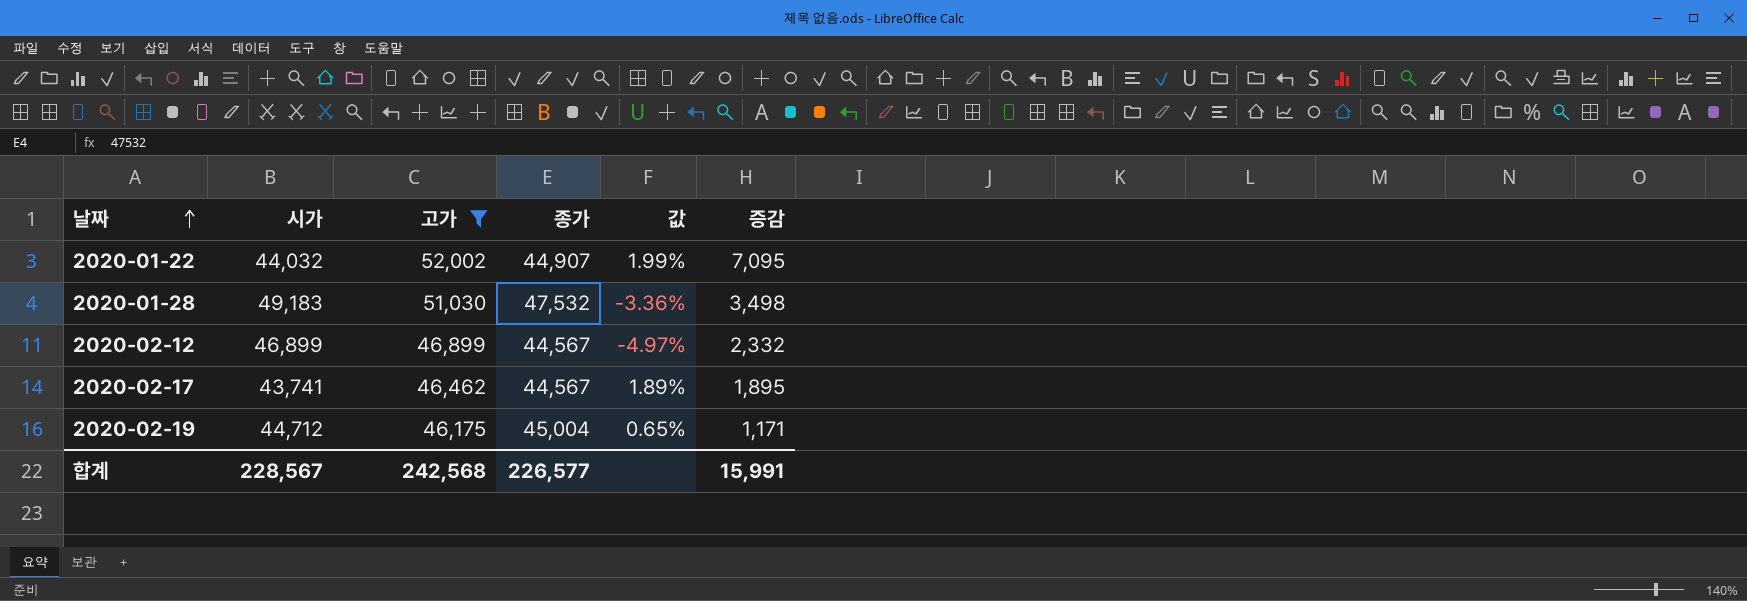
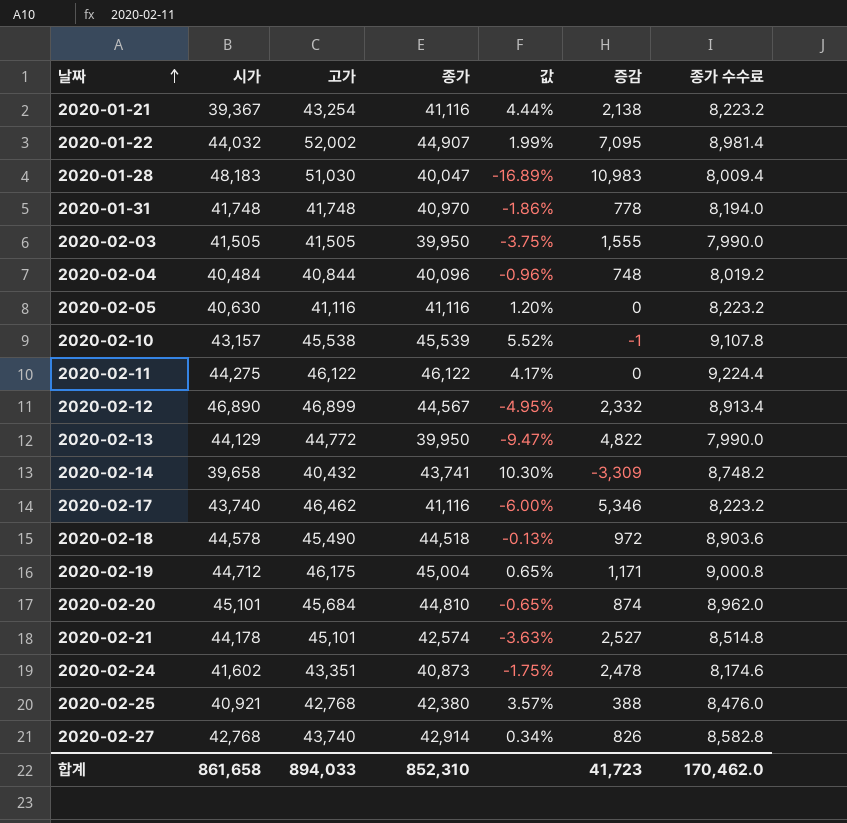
filter: 고가 >= 46,175 -> none
column 종가 수수료 | formula: none -> [종가] * 0.2
2020-01-28 | 시가: 49,183 -> 48,183
2020-01-28 | 종가: 47,532 -> 40,047
2020-01-28 | 값: -3.36% -> -16.89%
2020-01-28 | 증감: 3,498 -> 10,983
2020-02-12 | 시가: 46,899 -> 46,890
2020-02-12 | 값: -4.97% -> -4.95%
2020-02-17 | 시가: 43,741 -> 43,740
2020-02-17 | 종가: 44,567 -> 41,116
2020-02-17 | 값: 1.89% -> -6.00%
2020-02-17 | 증감: 1,895 -> 5,346
합계 | 시가: 228,567 -> 861,658
합계 | 고가: 242,568 -> 894,033
합계 | 종가: 226,577 -> 852,310
합계 | 증감: 15,991 -> 41,723

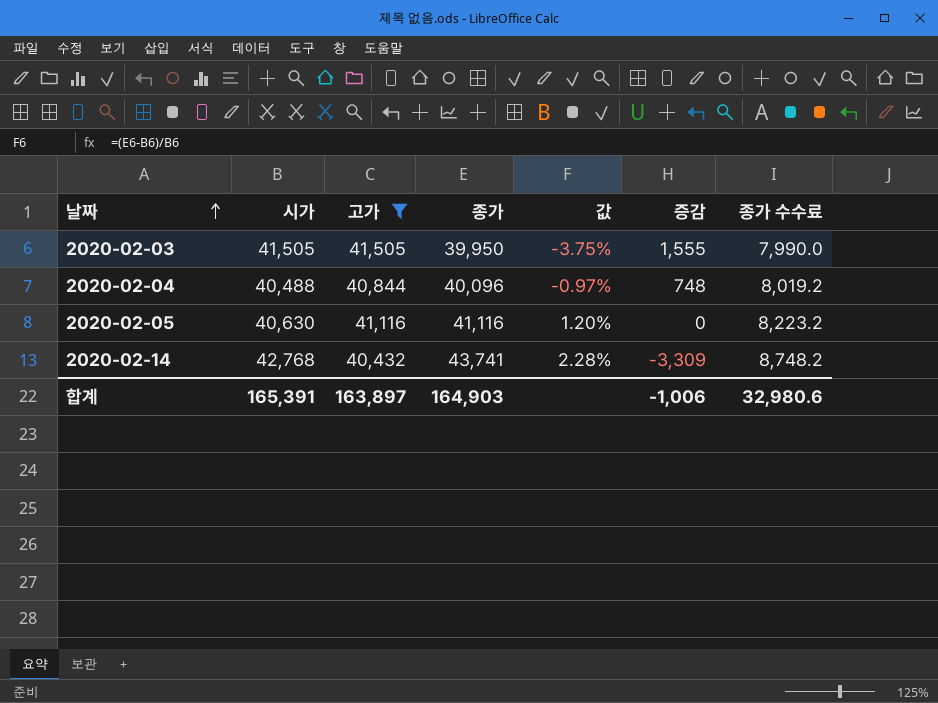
filter: none -> 고가 <= 41,505
2020-02-04 | 시가: 40,484 -> 40,488
2020-02-04 | 값: -0.96% -> -0.97%
2020-02-14 | 시가: 39,658 -> 42,768
2020-02-14 | 값: 10.30% -> 2.28%
합계 | 시가: 861,658 -> 165,391
합계 | 고가: 894,033 -> 163,897
합계 | 종가: 852,310 -> 164,903
합계 | 증감: 41,723 -> -1,006
합계 | 종가 수수료: 170,462.0 -> 32,980.6

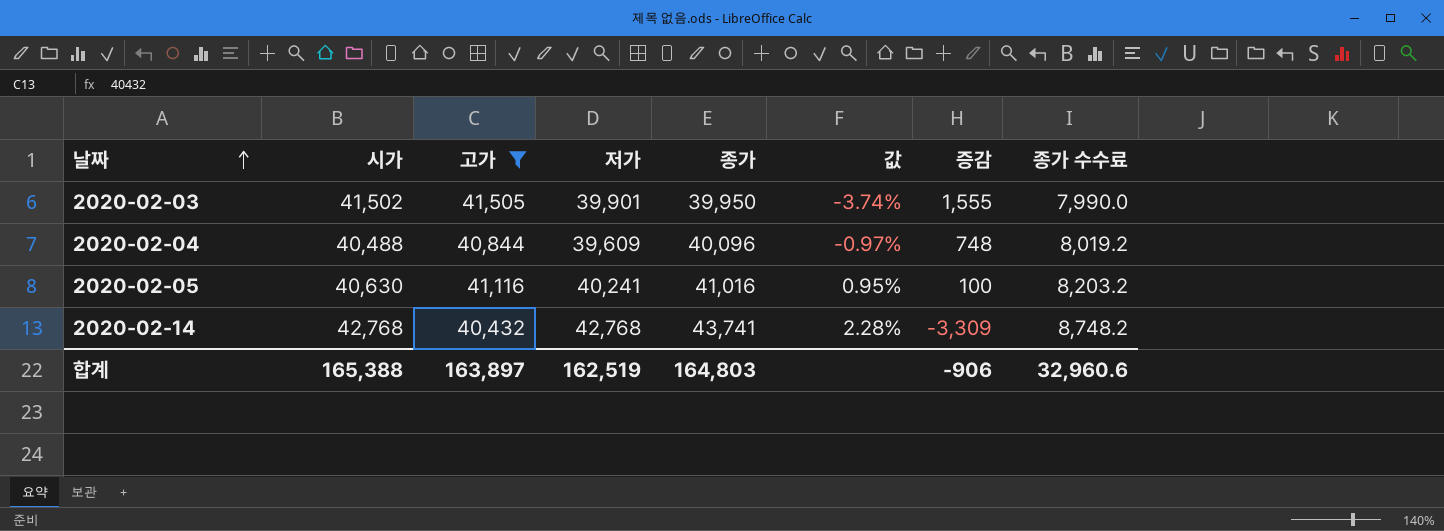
column 저가 | position: none -> 4
2020-02-03 | 시가: 41,505 -> 41,502
2020-02-03 | 값: -3.75% -> -3.74%
2020-02-05 | 종가: 41,116 -> 41,016
2020-02-05 | 값: 1.20% -> 0.95%
2020-02-05 | 증감: 0 -> 100
2020-02-05 | 종가 수수료: 8,223.2 -> 8,203.2
합계 | 시가: 165,391 -> 165,388
합계 | 종가: 164,903 -> 164,803
합계 | 증감: -1,006 -> -906
합계 | 종가 수수료: 32,980.6 -> 32,960.6

